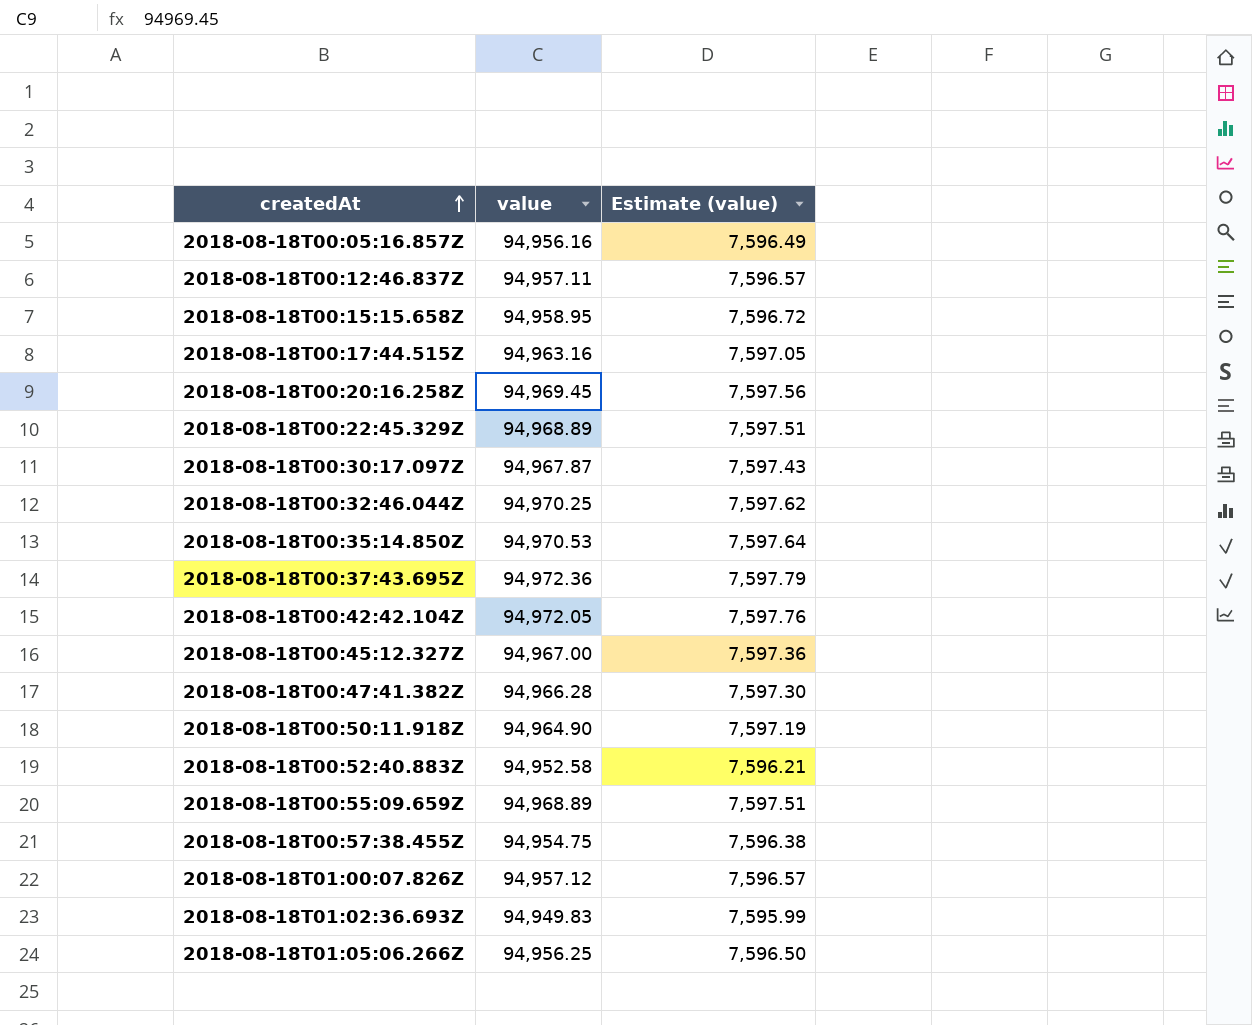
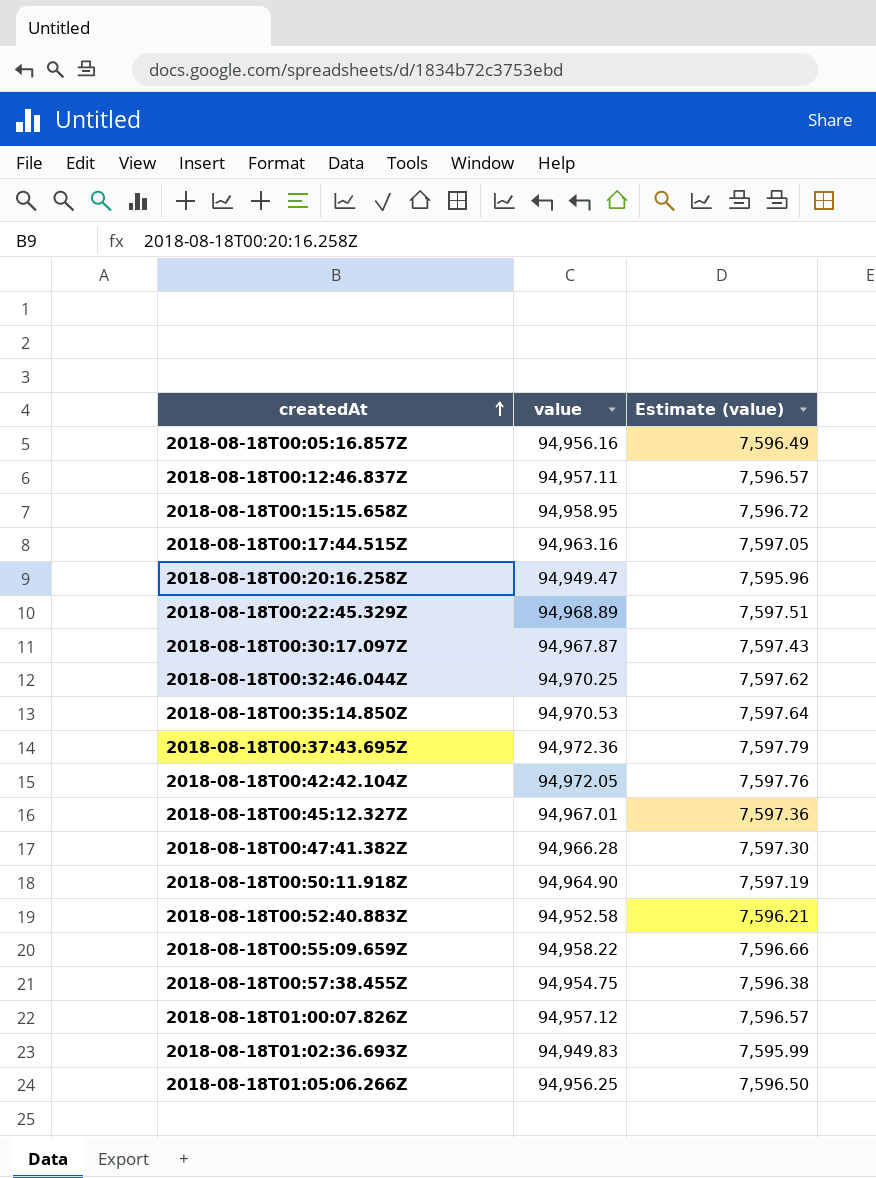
2018-08-18T00:20:16.258Z | value: 94,969.45 -> 94,949.47
2018-08-18T00:20:16.258Z | Estimate (value): 7,597.56 -> 7,595.96
2018-08-18T00:45:12.327Z | value: 94,967.00 -> 94,967.01
2018-08-18T00:55:09.659Z | value: 94,968.89 -> 94,958.22
2018-08-18T00:55:09.659Z | Estimate (value): 7,597.51 -> 7,596.66

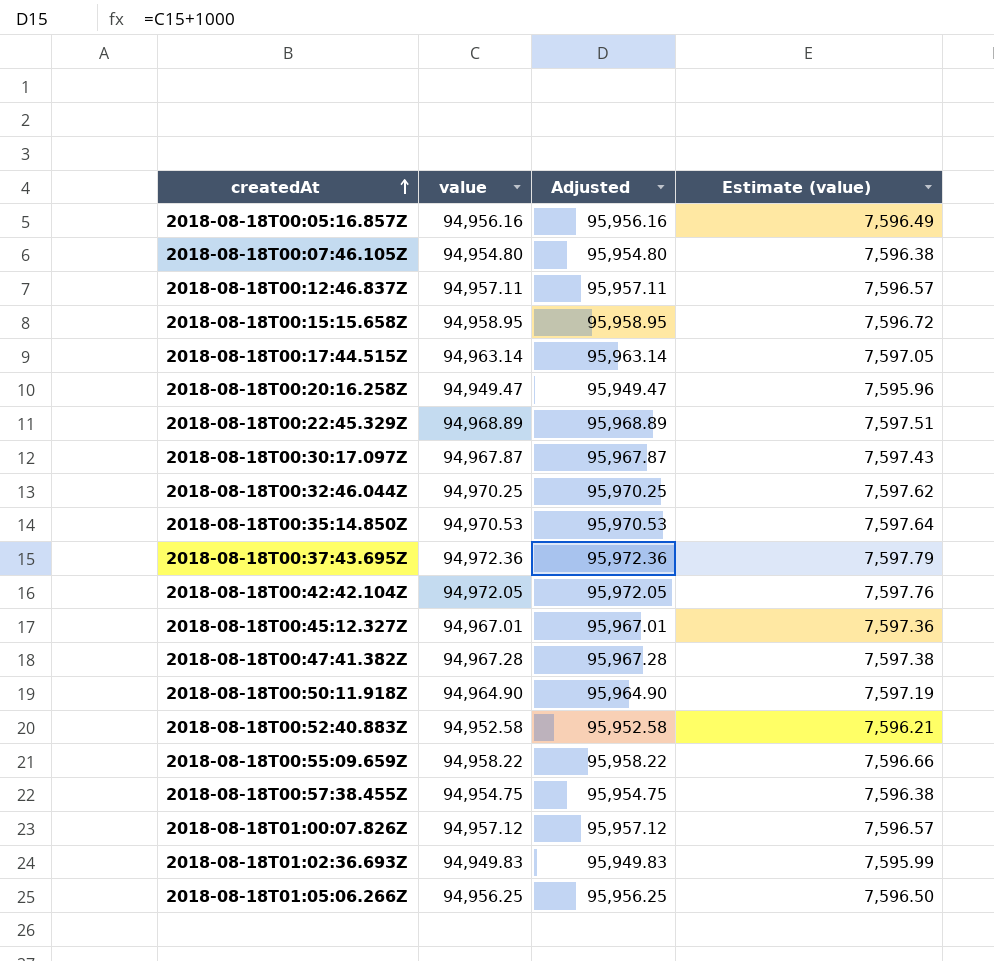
column Adjusted | formula: none -> [value] + 1000
row 2018-08-18T00:07:46.105Z: none -> 94,954.80 | 95,954.80 | 7,596.38
2018-08-18T00:17:44.515Z | value: 94,963.16 -> 94,963.14
2018-08-18T00:47:41.382Z | value: 94,966.28 -> 94,967.28
2018-08-18T00:47:41.382Z | Estimate (value): 7,597.30 -> 7,597.38

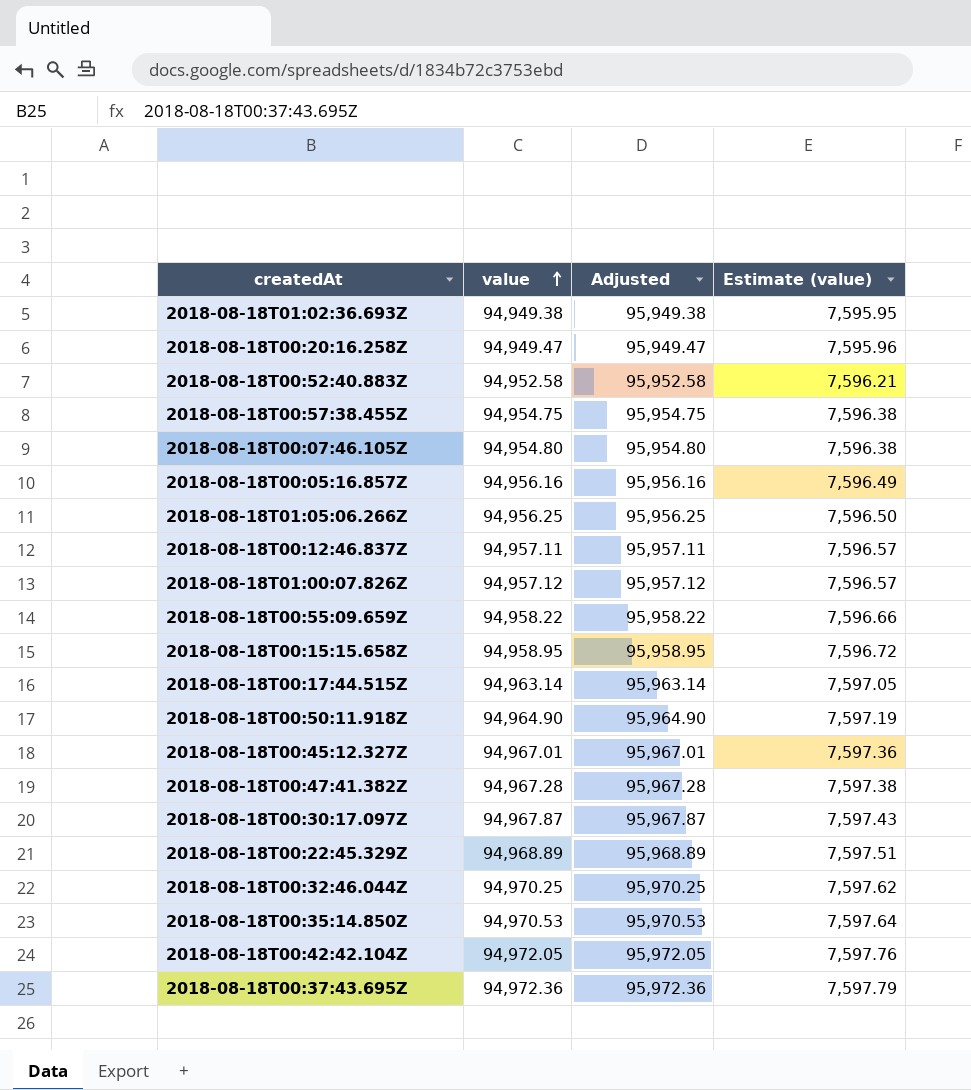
row order: createdAt ascending -> value ascending
2018-08-18T01:02:36.693Z | value: 94,949.83 -> 94,949.38
2018-08-18T01:02:36.693Z | Adjusted: 95,949.83 -> 95,949.38
2018-08-18T01:02:36.693Z | Estimate (value): 7,595.99 -> 7,595.95

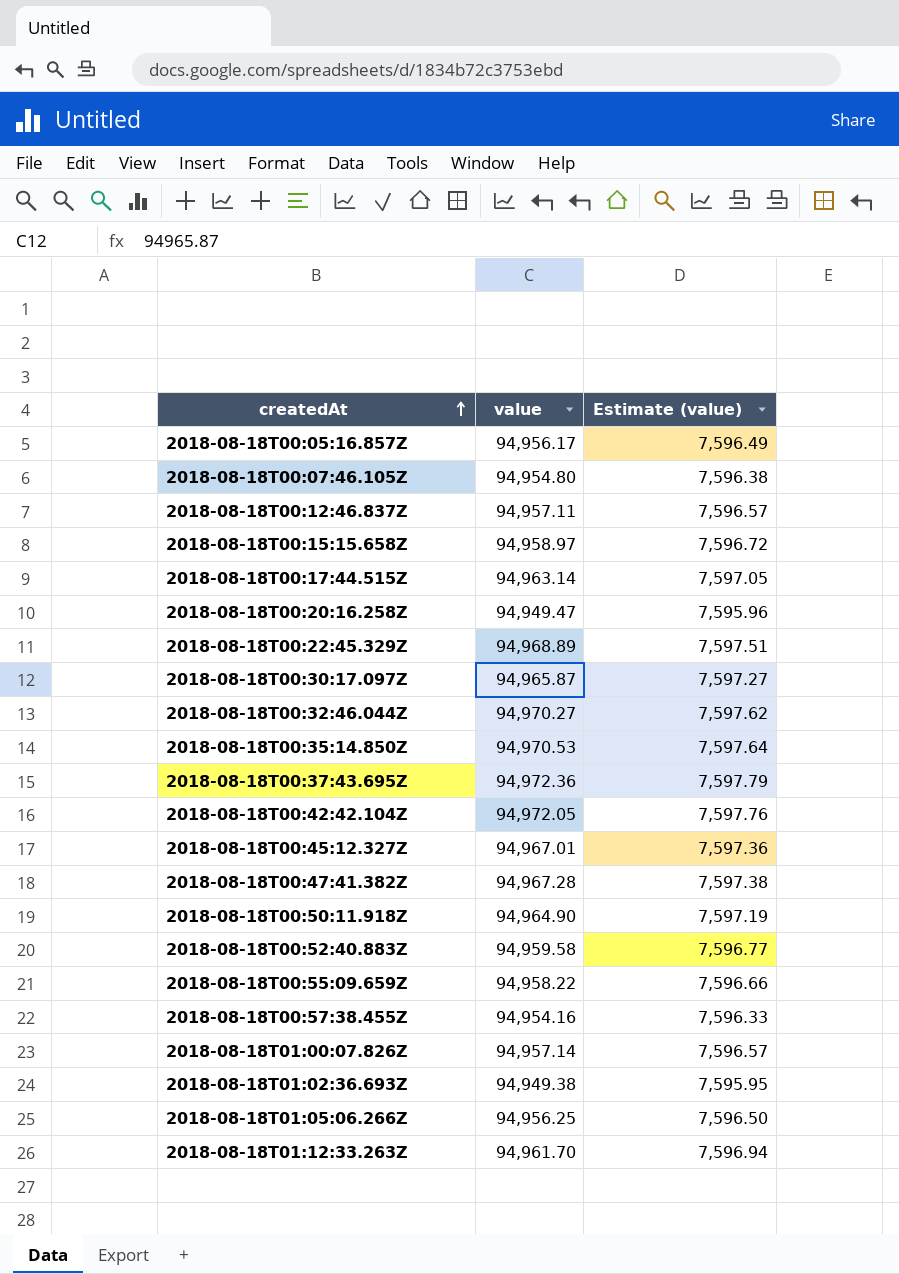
row order: value ascending -> createdAt ascending
column Adjusted | formula: [value] + 1000 -> none
2018-08-18T00:05:16.857Z | value: 94,956.16 -> 94,956.17
2018-08-18T00:15:15.658Z | value: 94,958.95 -> 94,958.97
2018-08-18T00:30:17.097Z | value: 94,967.87 -> 94,965.87
2018-08-18T00:30:17.097Z | Estimate (value): 7,597.43 -> 7,597.27
2018-08-18T00:32:46.044Z | value: 94,970.25 -> 94,970.27
2018-08-18T00:52:40.883Z | value: 94,952.58 -> 94,959.58
2018-08-18T00:52:40.883Z | Estimate (value): 7,596.21 -> 7,596.77
2018-08-18T00:57:38.455Z | value: 94,954.75 -> 94,954.16
2018-08-18T00:57:38.455Z | Estimate (value): 7,596.38 -> 7,596.33
2018-08-18T01:00:07.826Z | value: 94,957.12 -> 94,957.14
row 2018-08-18T01:12:33.263Z: none -> 94,961.70 | 7,596.94

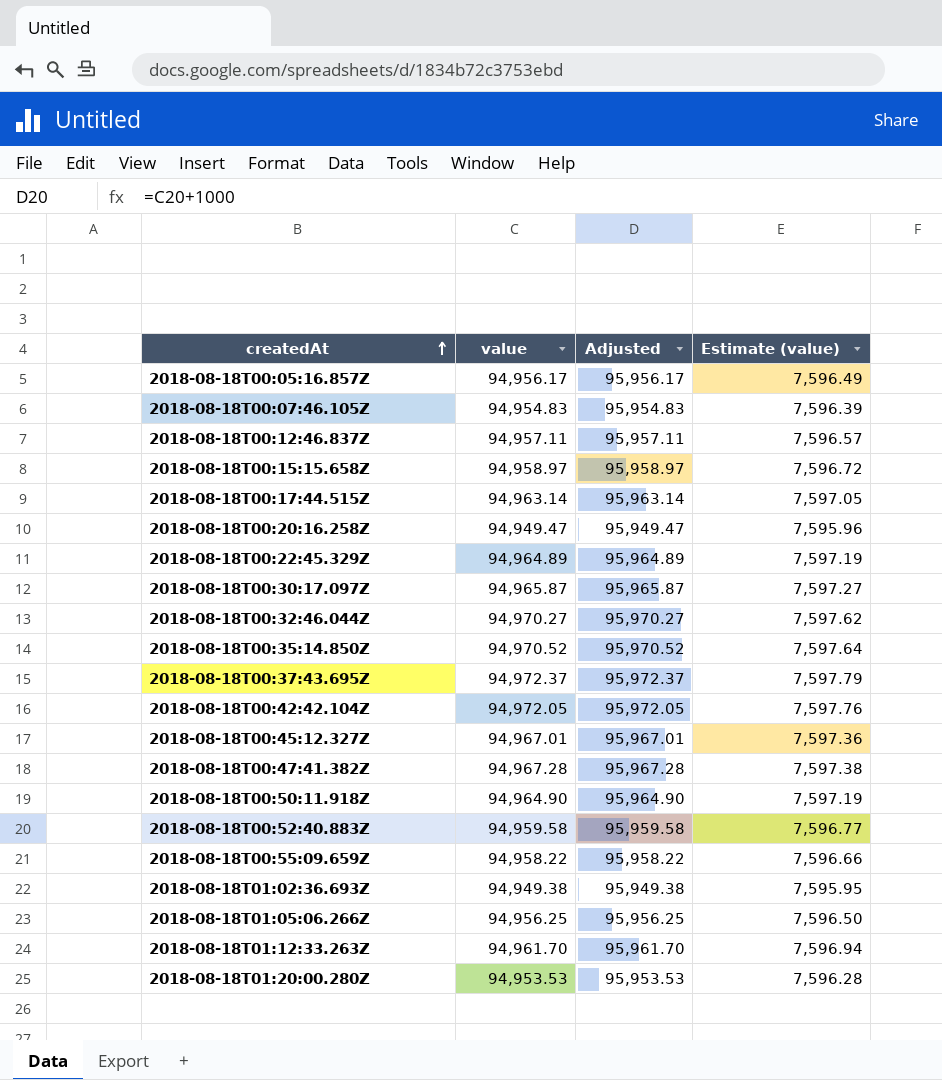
column Adjusted | formula: none -> [value] + 1000
row 2018-08-18T00:57:38.455Z: 94,954.16 | 7,596.33 -> none
row 2018-08-18T01:00:07.826Z: 94,957.14 | 7,596.57 -> none
2018-08-18T00:07:46.105Z | value: 94,954.80 -> 94,954.83
2018-08-18T00:07:46.105Z | Estimate (value): 7,596.38 -> 7,596.39
2018-08-18T00:22:45.329Z | value: 94,968.89 -> 94,964.89
2018-08-18T00:22:45.329Z | Estimate (value): 7,597.51 -> 7,597.19
2018-08-18T00:35:14.850Z | value: 94,970.53 -> 94,970.52
2018-08-18T00:37:43.695Z | value: 94,972.36 -> 94,972.37
row 2018-08-18T01:20:00.280Z: none -> 94,953.53 | 95,953.53 | 7,596.28

